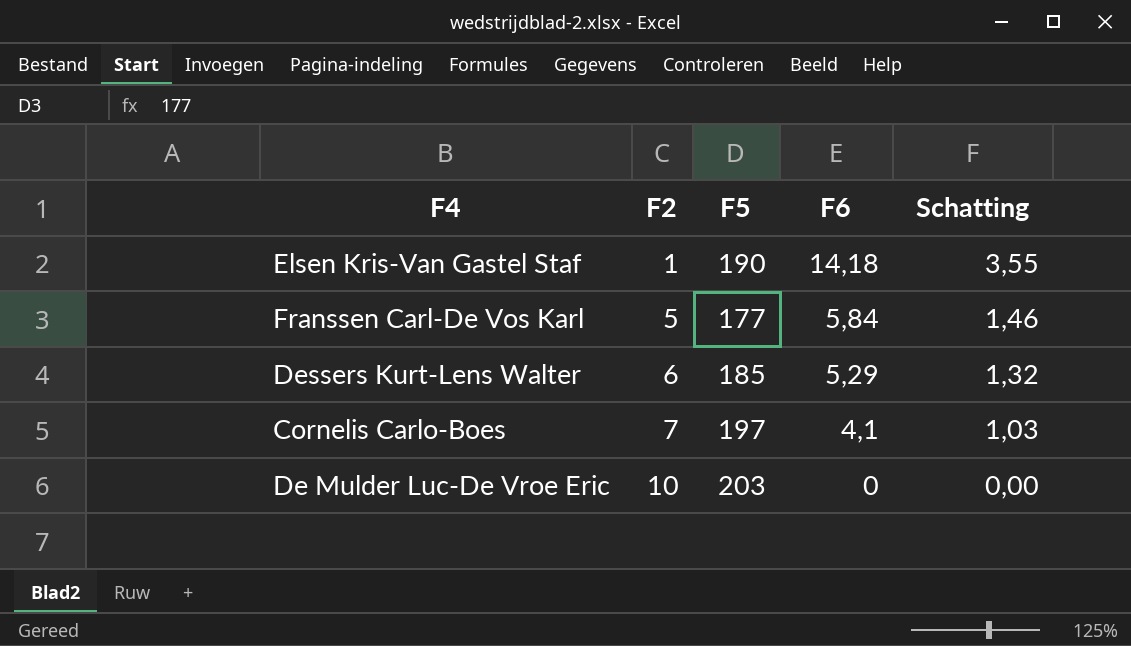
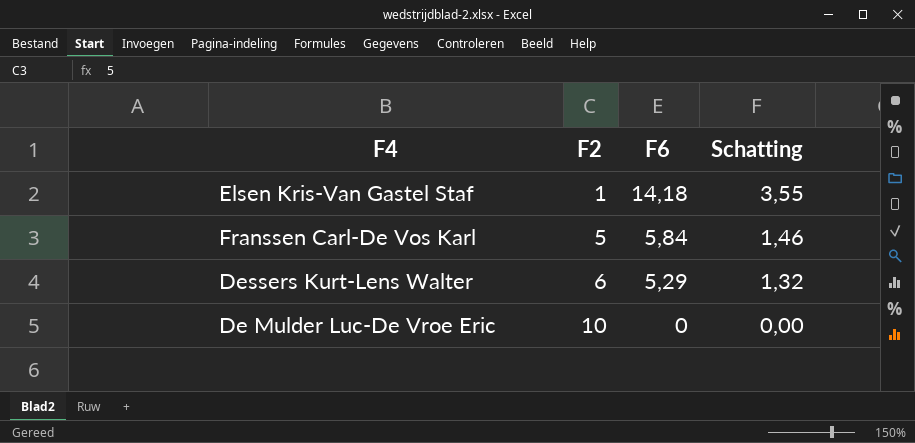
column F5 | position: 3 -> none
row Cornelis Carlo-Boes: 7 | 197 | 4,1 | 1,03 -> none

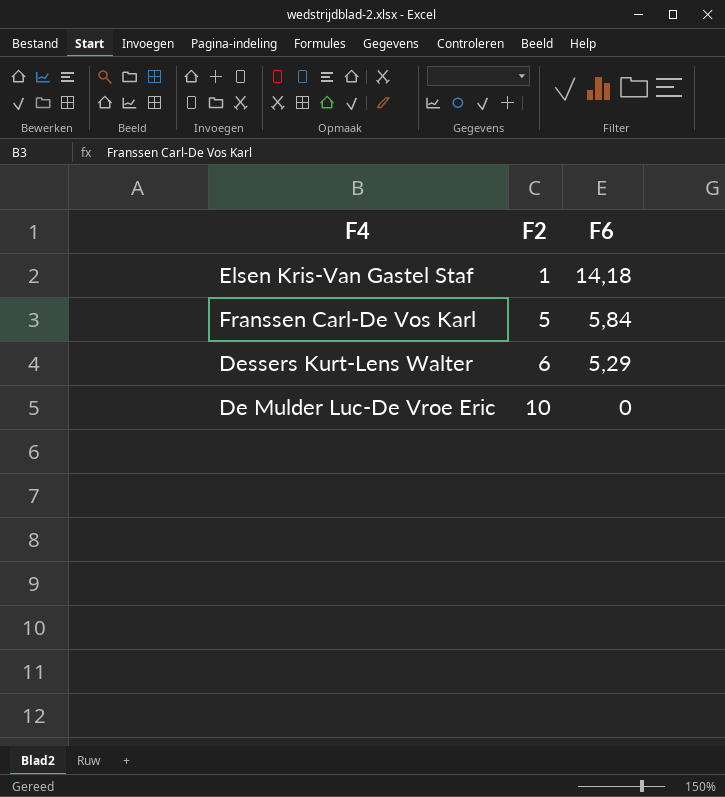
column Schatting | formula: [F6] * 0,25 -> none

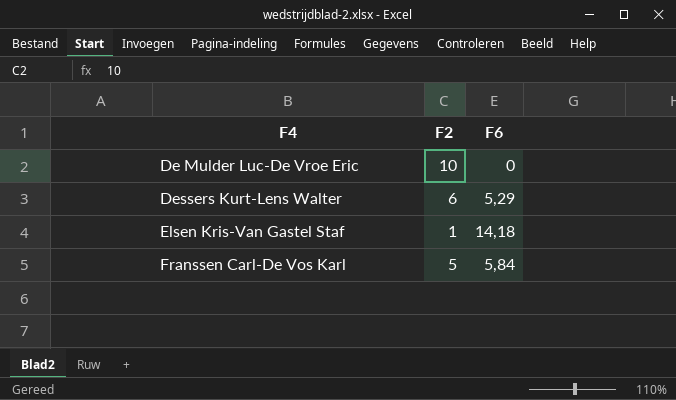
row order: F2 ascending -> F4 ascending

